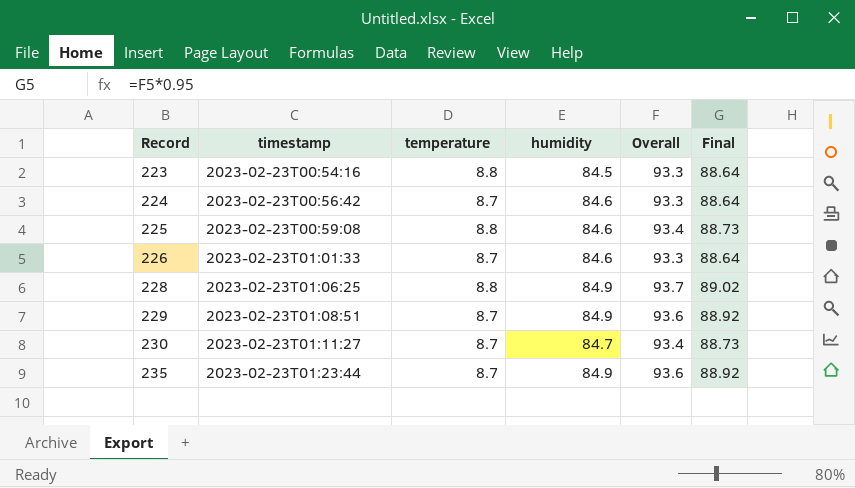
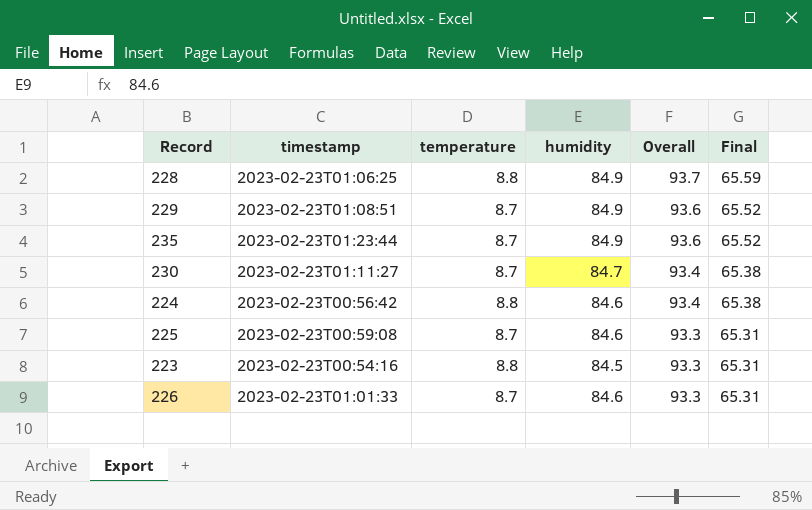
row order: Record ascending -> Overall descending
column Final | formula: [Overall] * 0.95 -> [Overall] * 0.7
224 | temperature: 8.7 -> 8.8
224 | Overall: 93.3 -> 93.4
225 | temperature: 8.8 -> 8.7
225 | Overall: 93.4 -> 93.3

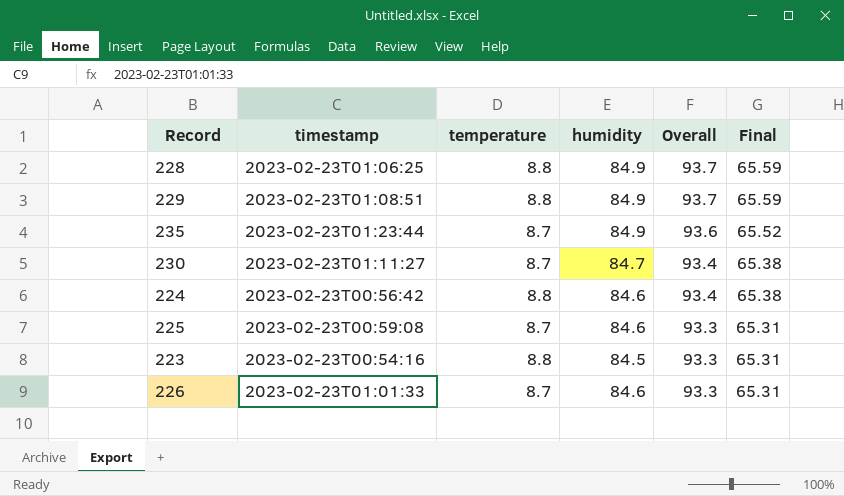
229 | temperature: 8.7 -> 8.8
229 | Overall: 93.6 -> 93.7
229 | Final: 65.52 -> 65.59

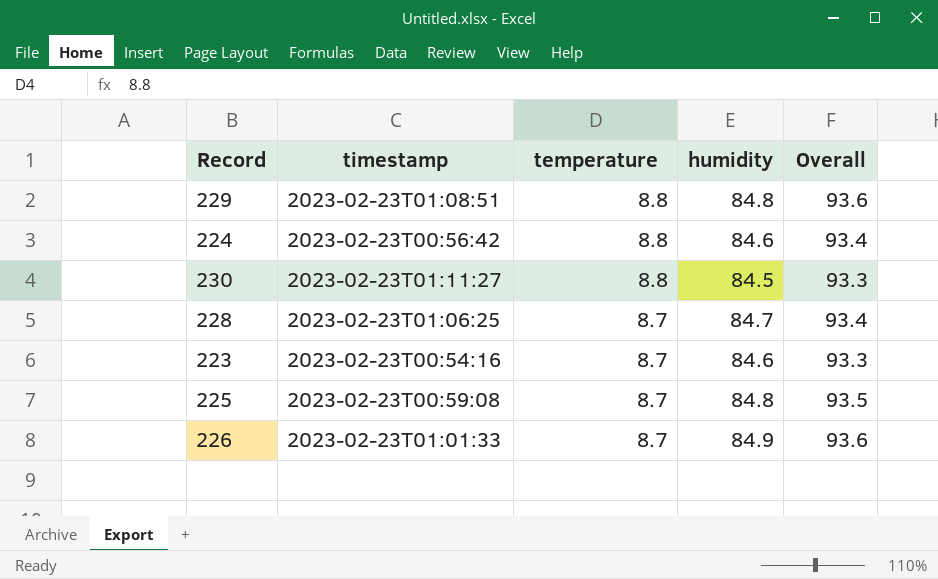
row order: Overall descending -> temperature descending
column Final | formula: [Overall] * 0.7 -> none
row 235: 2023-02-23T01:23:44 | 8.7 | 84.9 | 93.6 | 65.52 -> none
229 | humidity: 84.9 -> 84.8
229 | Overall: 93.7 -> 93.6
230 | temperature: 8.7 -> 8.8
230 | humidity: 84.7 -> 84.5
230 | Overall: 93.4 -> 93.3
228 | temperature: 8.8 -> 8.7
228 | humidity: 84.9 -> 84.7
228 | Overall: 93.7 -> 93.4
223 | temperature: 8.8 -> 8.7
223 | humidity: 84.5 -> 84.6
225 | humidity: 84.6 -> 84.8
225 | Overall: 93.3 -> 93.5
226 | humidity: 84.6 -> 84.9
226 | Overall: 93.3 -> 93.6

